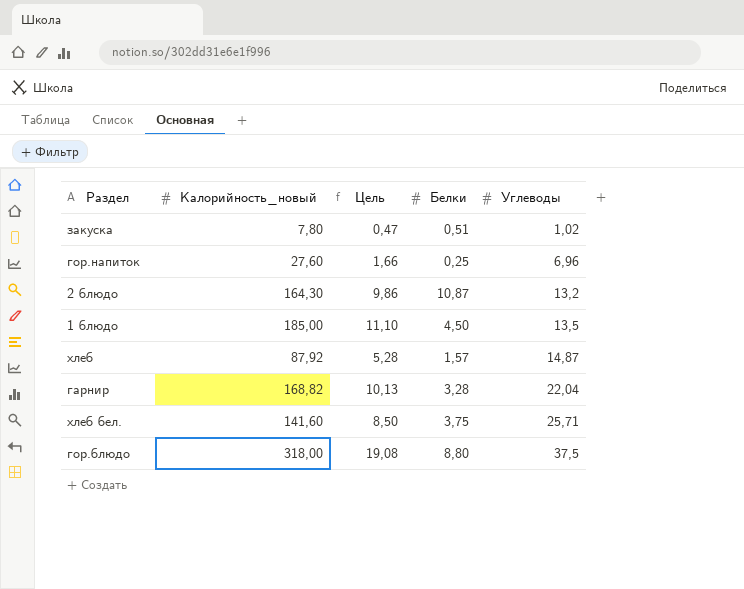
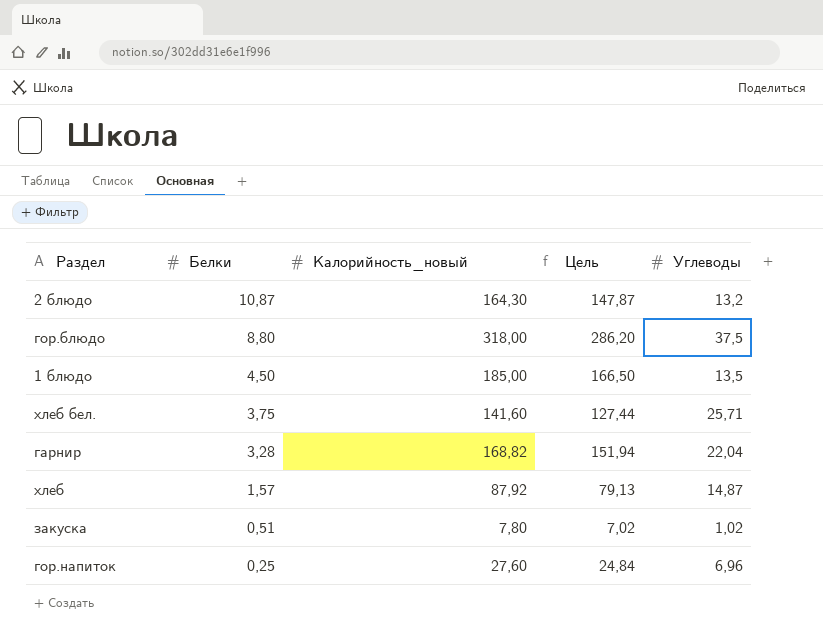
row order: Углеводы ascending -> Белки descending
column Белки | position: 4 -> 2
column Цель | formula: [Калорийность_новый] * 0,06 -> [Калорийность_новый] * 0,9

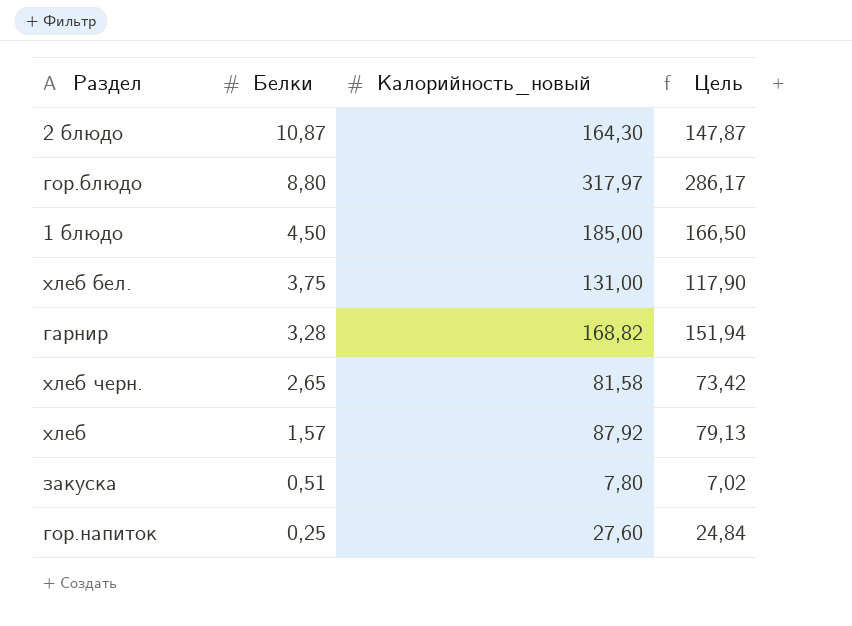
column Углеводы | position: 5 -> none
гор.блюдо | Калорийность_новый: 318,00 -> 317,97
гор.блюдо | Цель: 286,20 -> 286,17
хлеб бел. | Калорийность_новый: 141,60 -> 131,00
хлеб бел. | Цель: 127,44 -> 117,90
row хлеб черн.: none -> 2,65 | 81,58 | 73,42

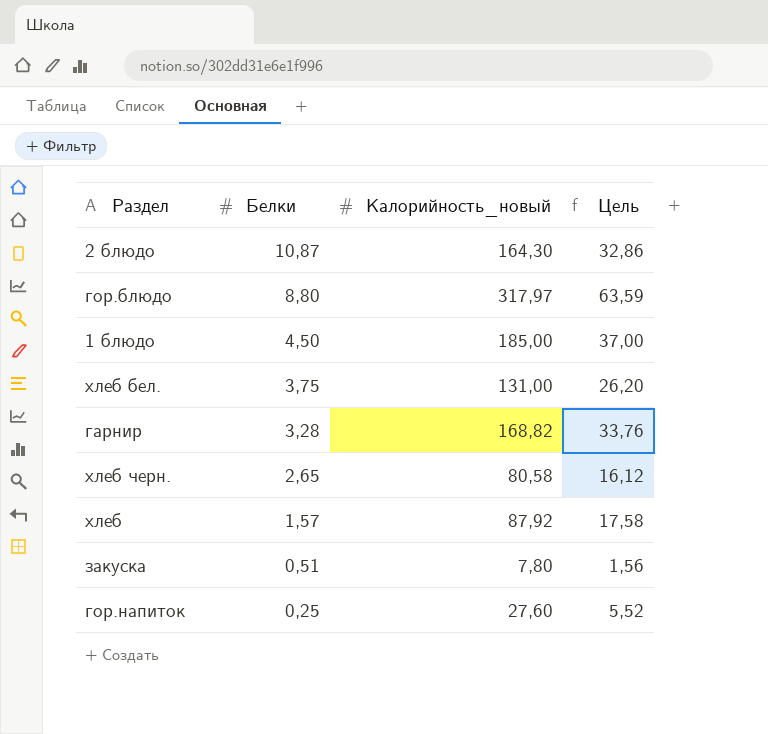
column Цель | formula: [Калорийность_новый] * 0,9 -> [Калорийность_новый] * 0,2
хлеб черн. | Калорийность_новый: 81,58 -> 80,58

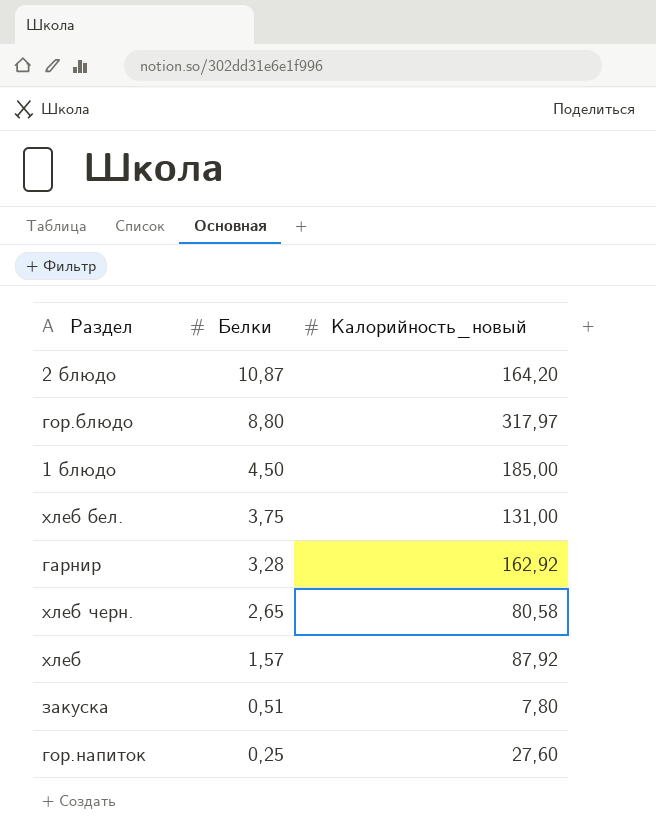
column Цель | formula: [Калорийность_новый] * 0,2 -> none
2 блюдо | Калорийность_новый: 164,30 -> 164,20
гарнир | Калорийность_новый: 168,82 -> 162,92

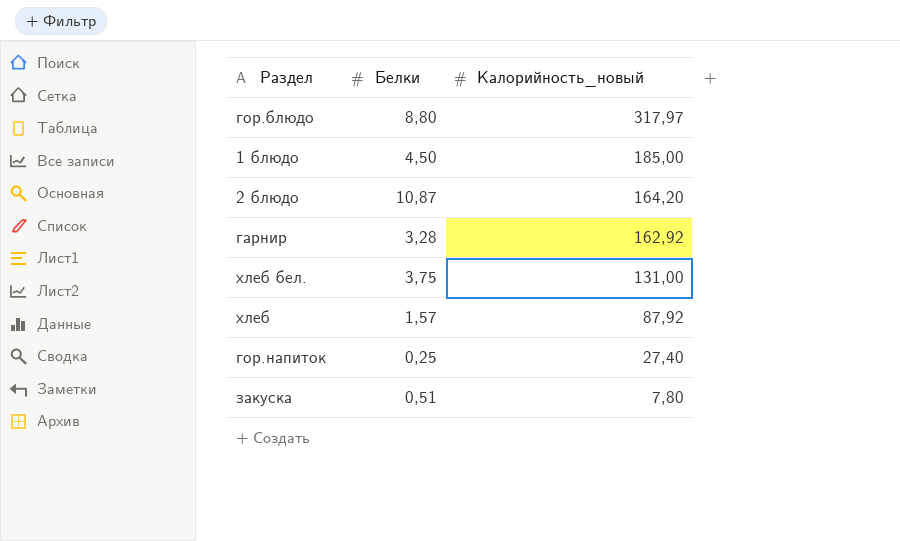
row order: Белки descending -> Калорийность_новый descending
row хлеб черн.: 2,65 | 80,58 -> none
гор.напиток | Калорийность_новый: 27,60 -> 27,40

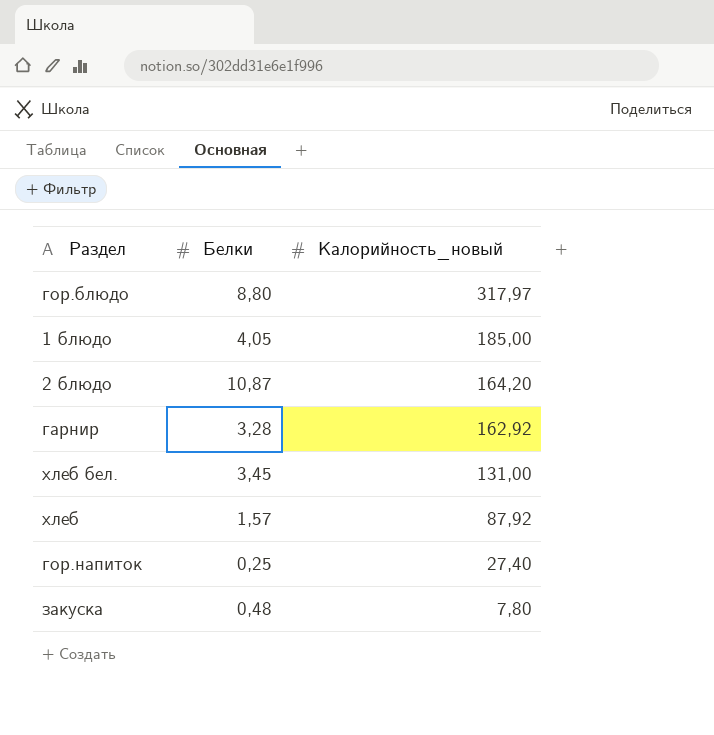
1 блюдо | Белки: 4,50 -> 4,05
хлеб бел. | Белки: 3,75 -> 3,45
закуска | Белки: 0,51 -> 0,48

